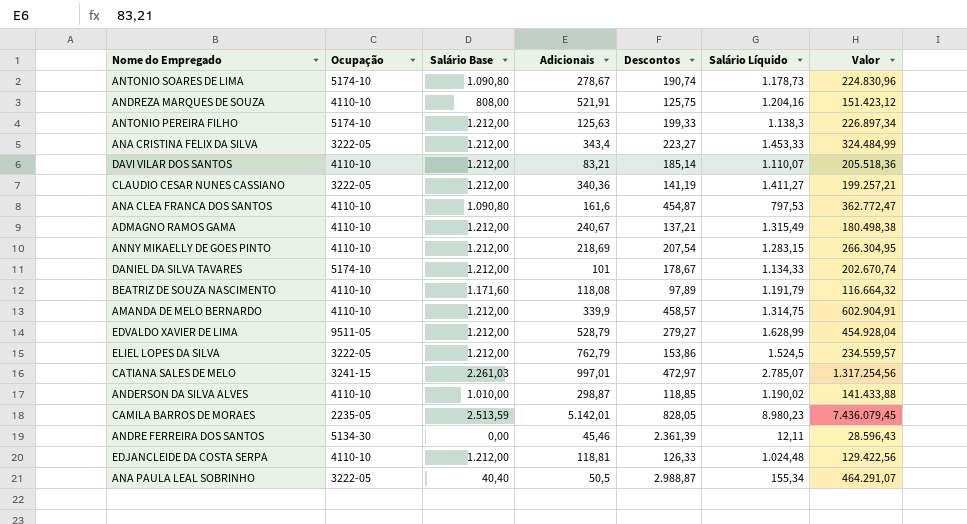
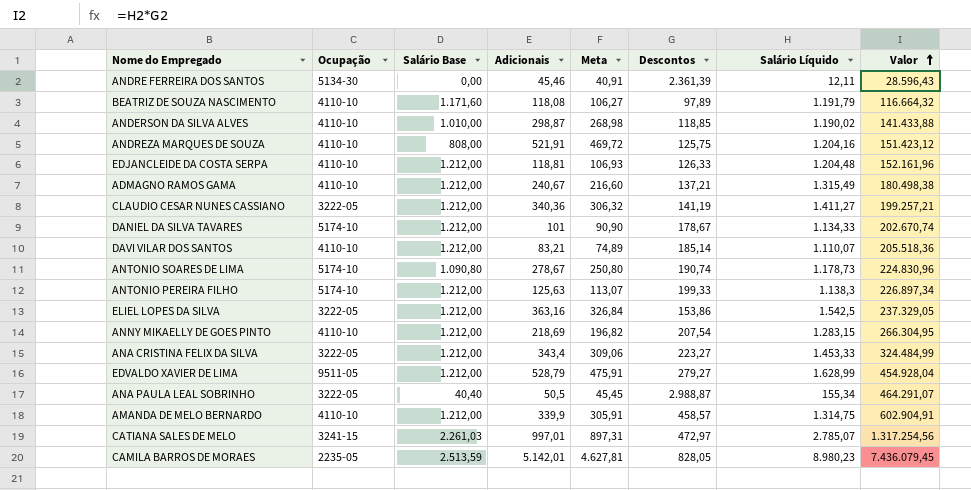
row order: none -> Valor ascending
column Meta | formula: none -> [Adicionais] * 0,9
row ANA CLEA FRANCA DOS SANTOS: 4110-10 | 1.090,80 | 161,6 | 454,87 | 797,53 | 362.772,47 -> none
EDJANCLEIDE DA COSTA SERPA | Salário Líquido: 1.024,48 -> 1.204,48
EDJANCLEIDE DA COSTA SERPA | Valor: 129.422,56 -> 152.161,96
ELIEL LOPES DA SILVA | Adicionais: 762,79 -> 363,16
ELIEL LOPES DA SILVA | Salário Líquido: 1.524,5 -> 1.542,5
ELIEL LOPES DA SILVA | Valor: 234.559,57 -> 237.329,05

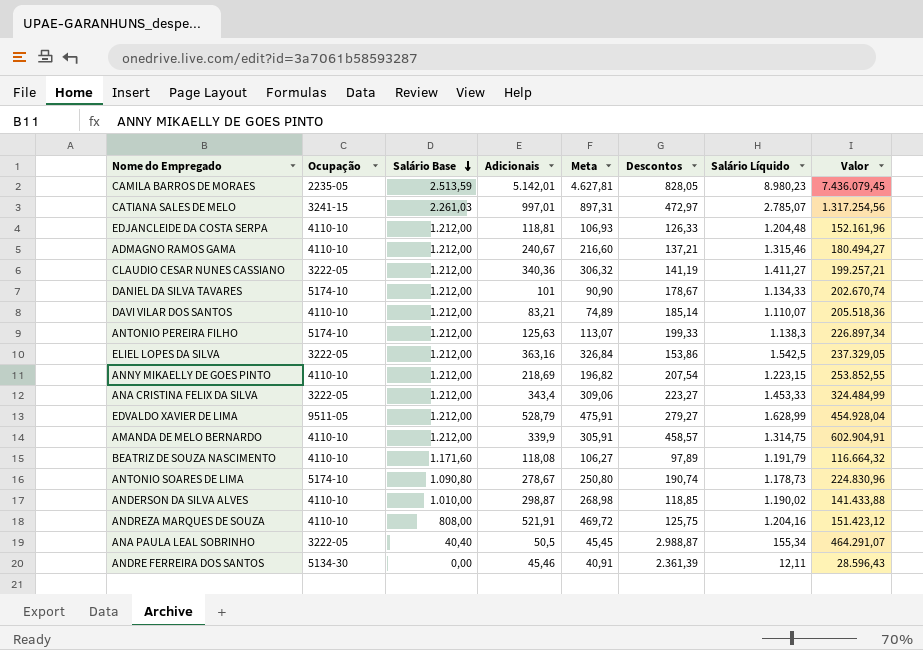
row order: Valor ascending -> Salário Base descending
ADMAGNO RAMOS GAMA | Salário Líquido: 1.315,49 -> 1.315,46
ADMAGNO RAMOS GAMA | Valor: 180.498,38 -> 180.494,27
ANNY MIKAELLY DE GOES PINTO | Salário Líquido: 1.283,15 -> 1.223,15
ANNY MIKAELLY DE GOES PINTO | Valor: 266.304,95 -> 253.852,55

